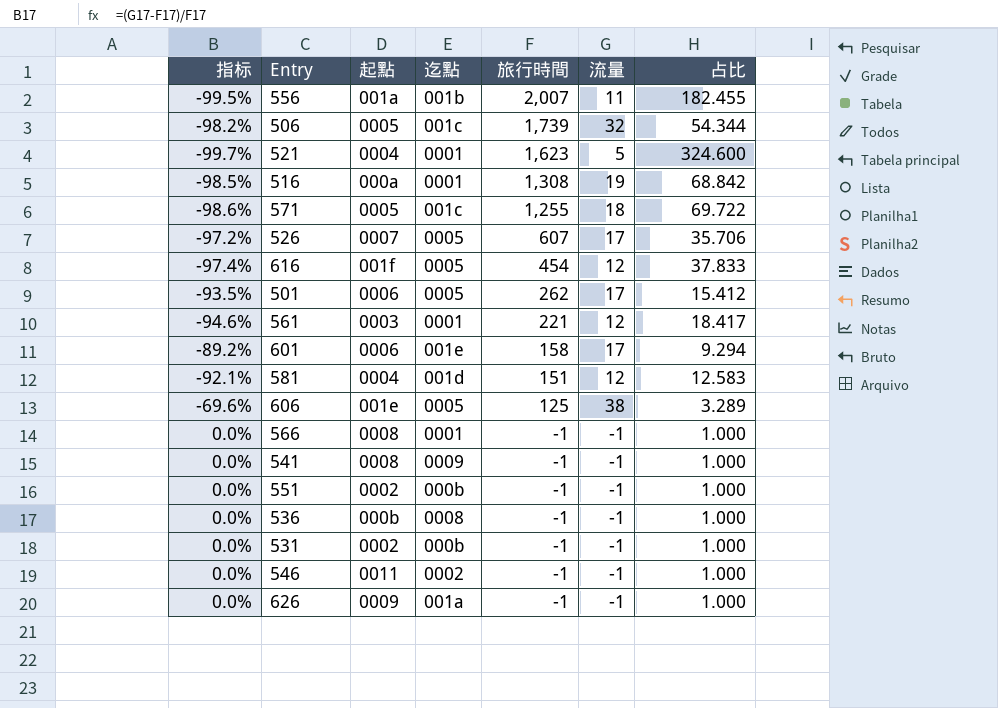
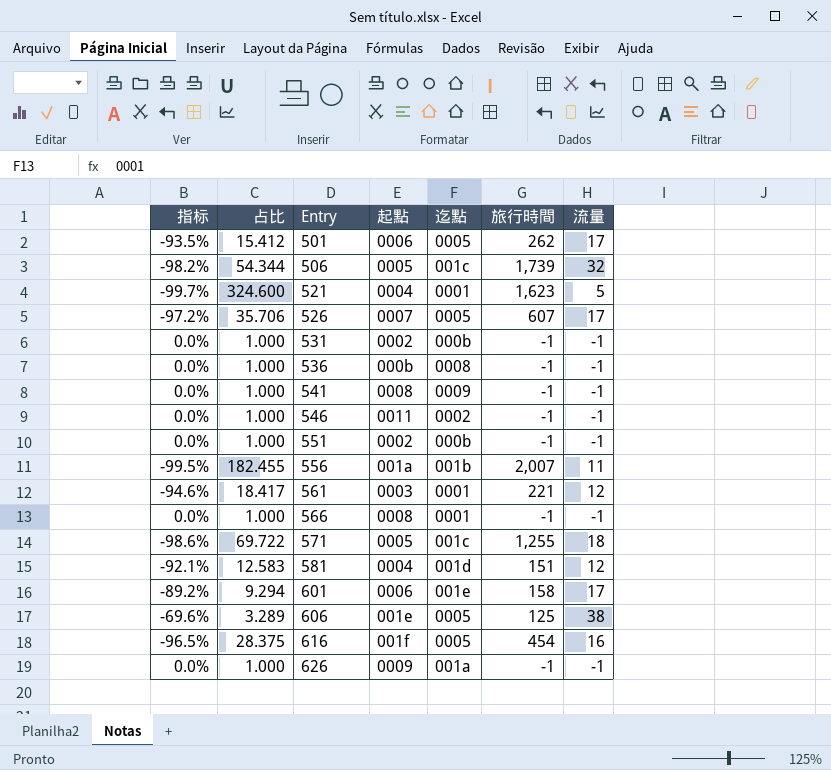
row order: 旅行時間 descending -> Entry ascending
column 占比 | position: 7 -> 2
row 516: -98.5% | 000a | 0001 | 1,308 | 19 | 68.842 -> none
616 | 指标: -97.4% -> -96.5%
616 | 占比: 37.833 -> 28.375
616 | 流量: 12 -> 16

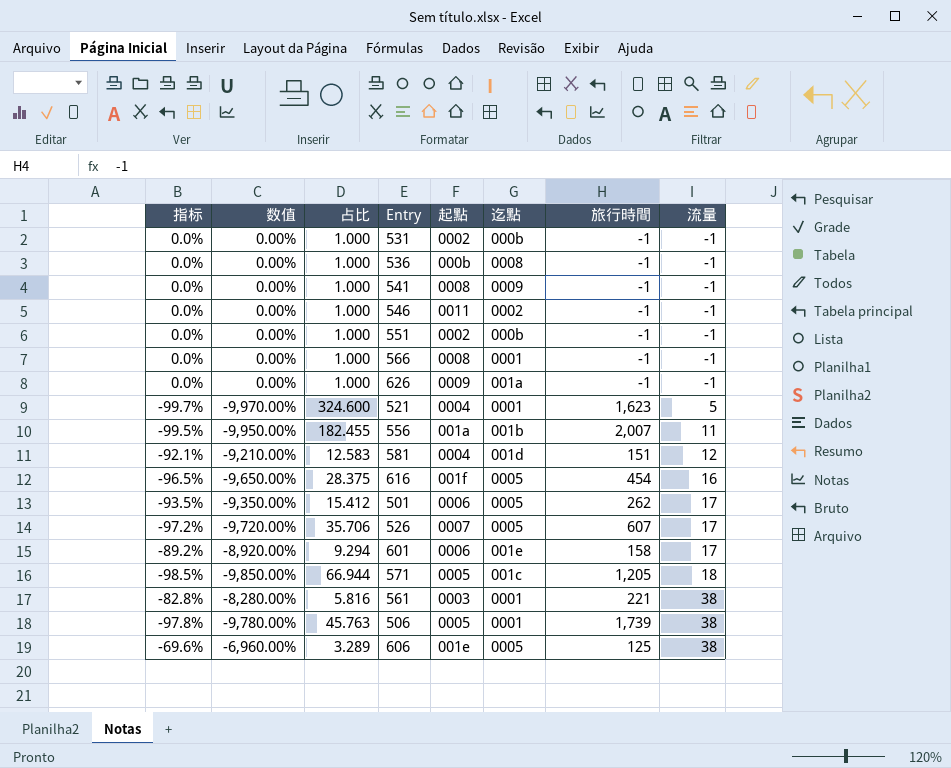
row order: Entry ascending -> 流量 ascending
column 数值 | formula: none -> [指标] * 100
571 | 指标: -98.6% -> -98.5%
571 | 占比: 69.722 -> 66.944
571 | 旅行時間: 1,255 -> 1,205
561 | 指标: -94.6% -> -82.8%
561 | 占比: 18.417 -> 5.816
561 | 流量: 12 -> 38
506 | 指标: -98.2% -> -97.8%
506 | 占比: 54.344 -> 45.763
506 | 迄點: 001c -> 0001
506 | 流量: 32 -> 38

